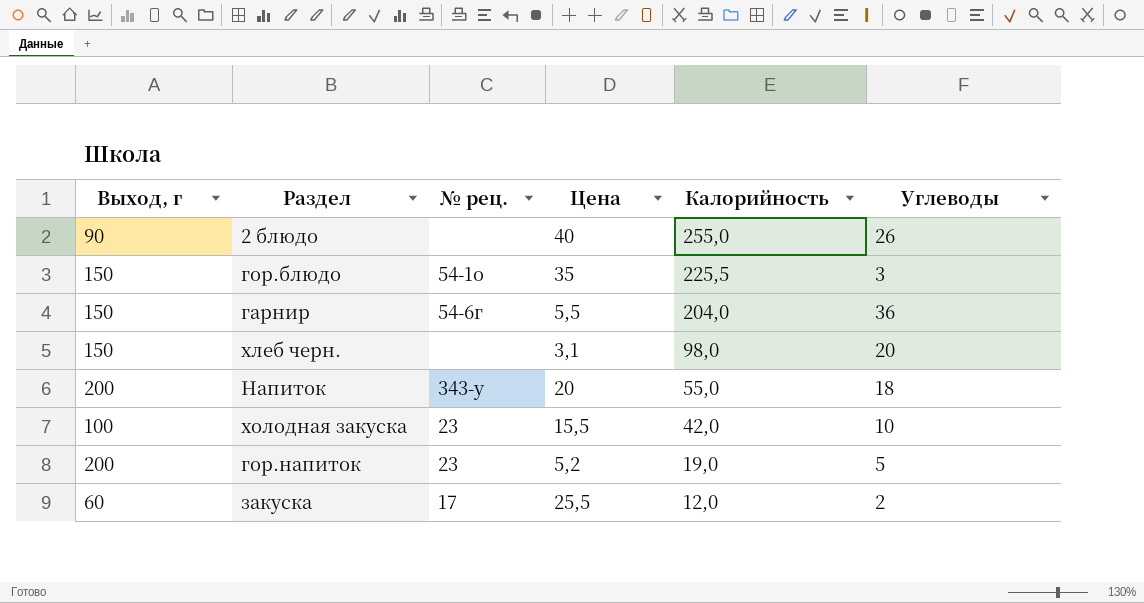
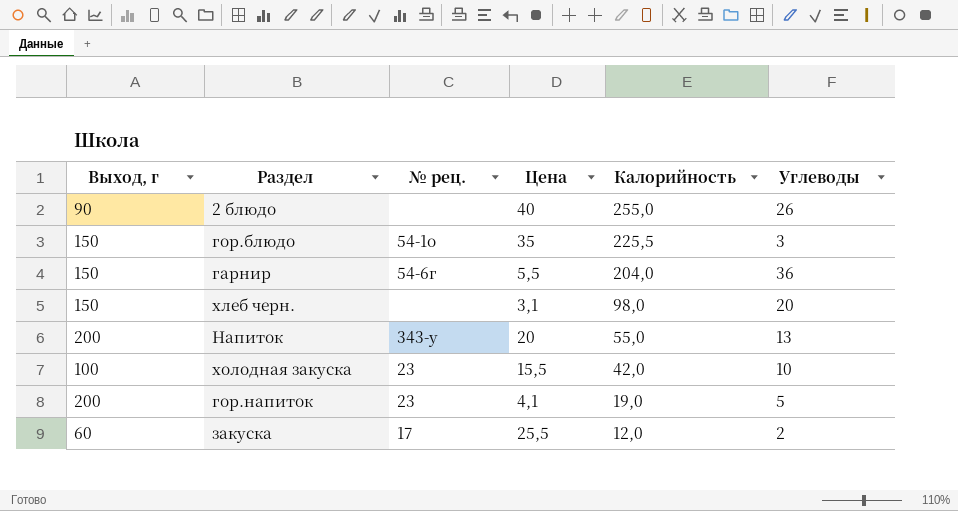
Напиток | Углеводы: 18 -> 13
гор.напиток | Цена: 5,2 -> 4,1

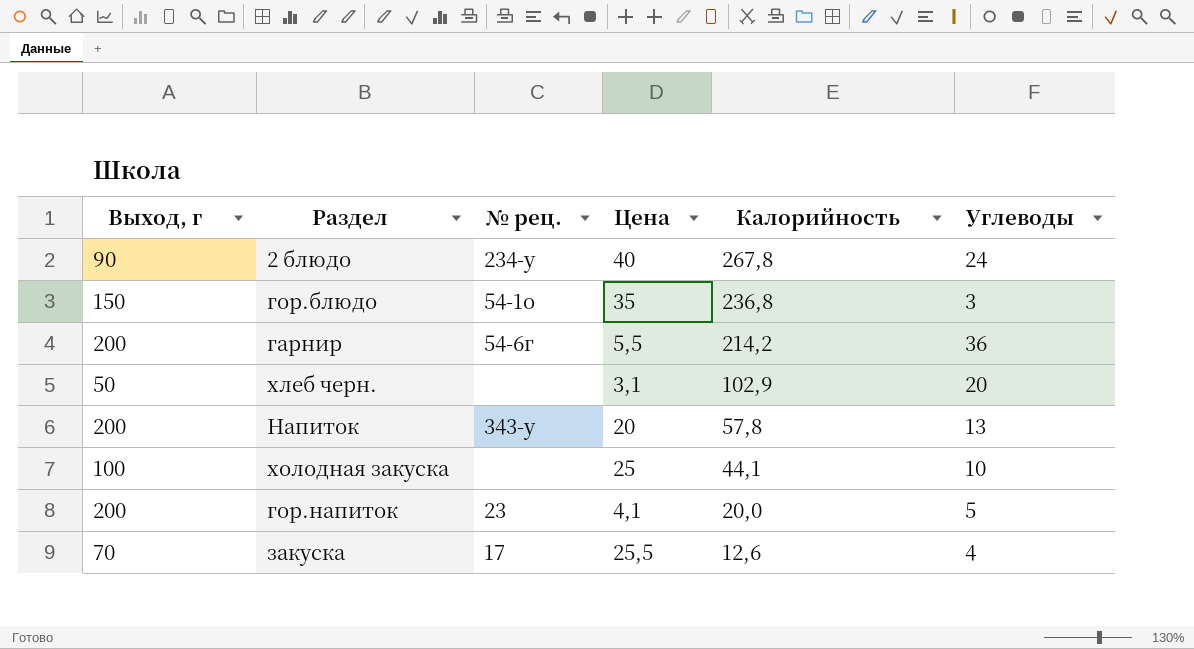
2 блюдо | № рец.: none -> 234-у
2 блюдо | Калорийность: 255,0 -> 267,8
2 блюдо | Углеводы: 26 -> 24
гор.блюдо | Калорийность: 225,5 -> 236,8
гарнир | Выход, г: 150 -> 200
гарнир | Калорийность: 204,0 -> 214,2
хлеб черн. | Выход, г: 150 -> 50
хлеб черн. | Калорийность: 98,0 -> 102,9
Напиток | Калорийность: 55,0 -> 57,8
холодная закуска | № рец.: 23 -> none
холодная закуска | Цена: 15,5 -> 25
холодная закуска | Калорийность: 42,0 -> 44,1
гор.напиток | Калорийность: 19,0 -> 20,0
закуска | Выход, г: 60 -> 70
закуска | Калорийность: 12,0 -> 12,6
закуска | Углеводы: 2 -> 4

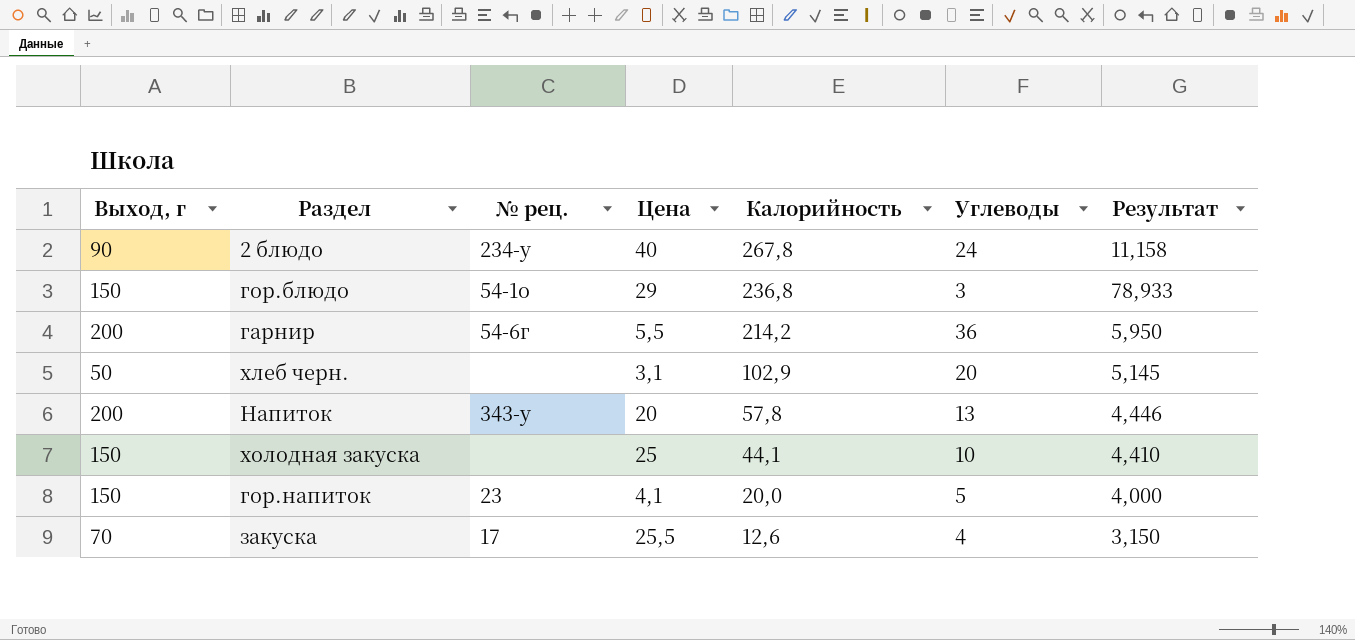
column Результат | formula: none -> [Калорийность] / [Углеводы]
гор.блюдо | Цена: 35 -> 29
холодная закуска | Выход, г: 100 -> 150
гор.напиток | Выход, г: 200 -> 150

